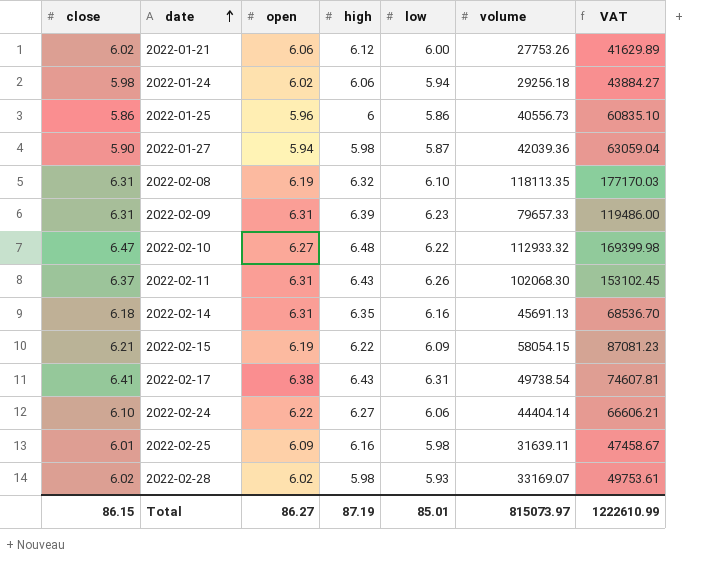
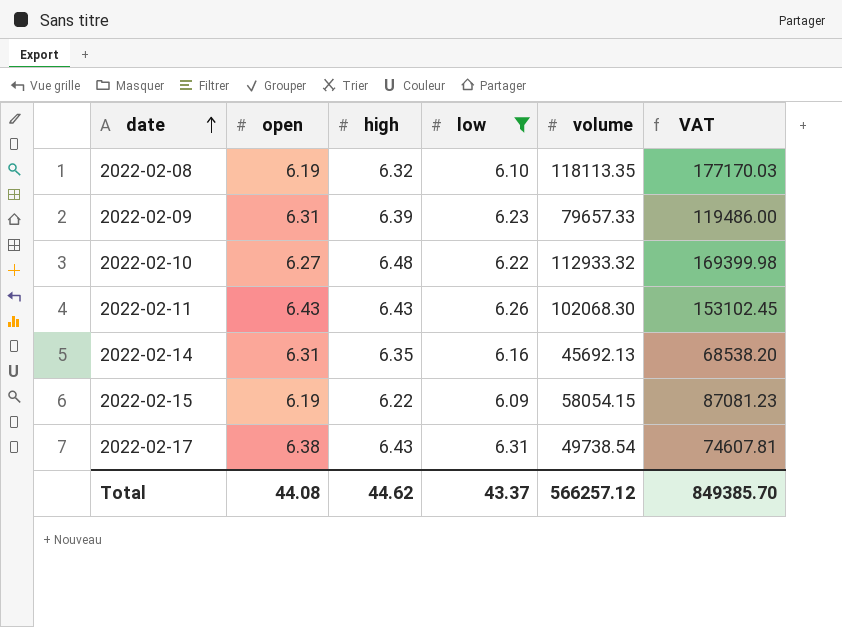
filter: none -> low >= 6.09
column close | position: 1 -> none
2022-02-11 | open: 6.31 -> 6.43
2022-02-14 | volume: 45691.13 -> 45692.13
2022-02-14 | VAT: 68536.70 -> 68538.20
Total | open: 86.27 -> 44.08
Total | high: 87.19 -> 44.62
Total | low: 85.01 -> 43.37
Total | volume: 815073.97 -> 566257.12
Total | VAT: 1222610.99 -> 849385.70

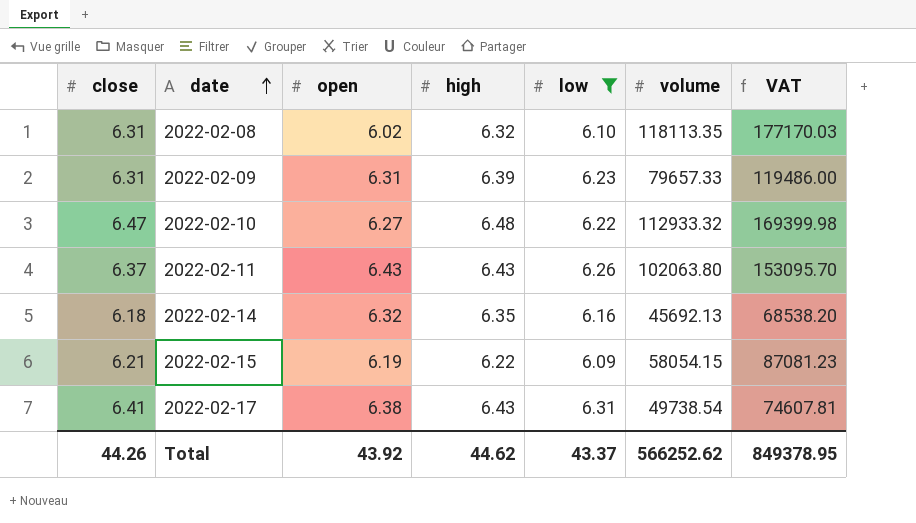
column close | position: none -> 1
2022-02-08 | open: 6.19 -> 6.02
2022-02-11 | volume: 102068.30 -> 102063.80
2022-02-11 | VAT: 153102.45 -> 153095.70
2022-02-14 | open: 6.31 -> 6.32
Total | open: 44.08 -> 43.92
Total | volume: 566257.12 -> 566252.62
Total | VAT: 849385.70 -> 849378.95

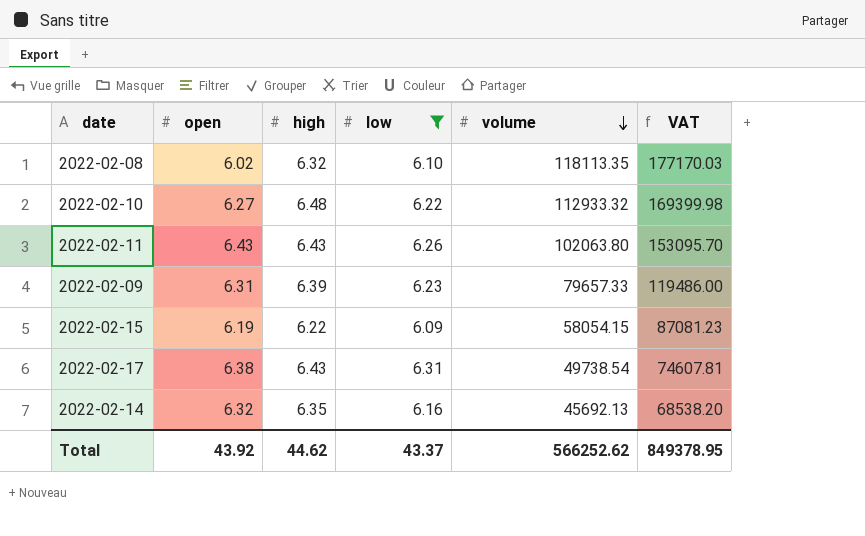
row order: date ascending -> volume descending
column close | position: 1 -> none

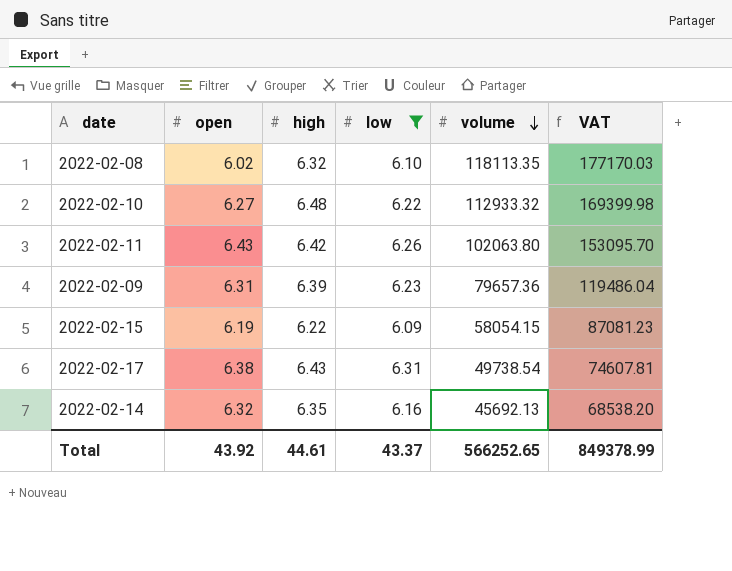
2022-02-11 | high: 6.43 -> 6.42
2022-02-09 | volume: 79657.33 -> 79657.36
2022-02-09 | VAT: 119486.00 -> 119486.04
Total | high: 44.62 -> 44.61
Total | volume: 566252.62 -> 566252.65
Total | VAT: 849378.95 -> 849378.99

